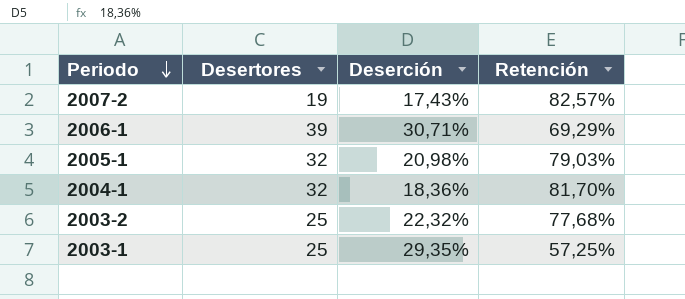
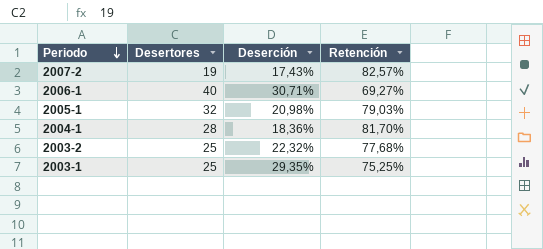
2006-1 | Desertores: 39 -> 40
2006-1 | Retención: 69,29% -> 69,27%
2004-1 | Desertores: 32 -> 28
2003-1 | Retención: 57,25% -> 75,25%

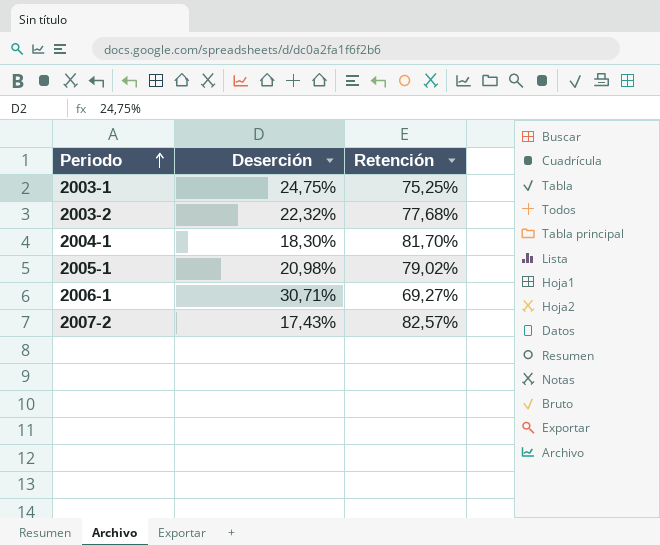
row order: Periodo descending -> Periodo ascending
column Desertores | position: 2 -> none
2003-1 | Deserción: 29,35% -> 24,75%
2004-1 | Deserción: 18,36% -> 18,30%
2005-1 | Retención: 79,03% -> 79,02%

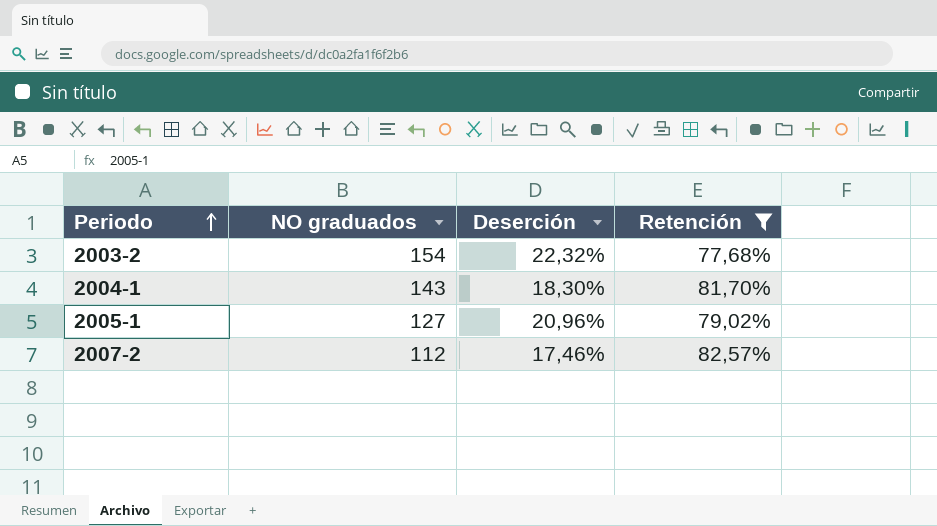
filter: none -> Retención >= 77,68%
column NO graduados | position: none -> 2
2005-1 | Deserción: 20,98% -> 20,96%
2007-2 | Deserción: 17,43% -> 17,46%

